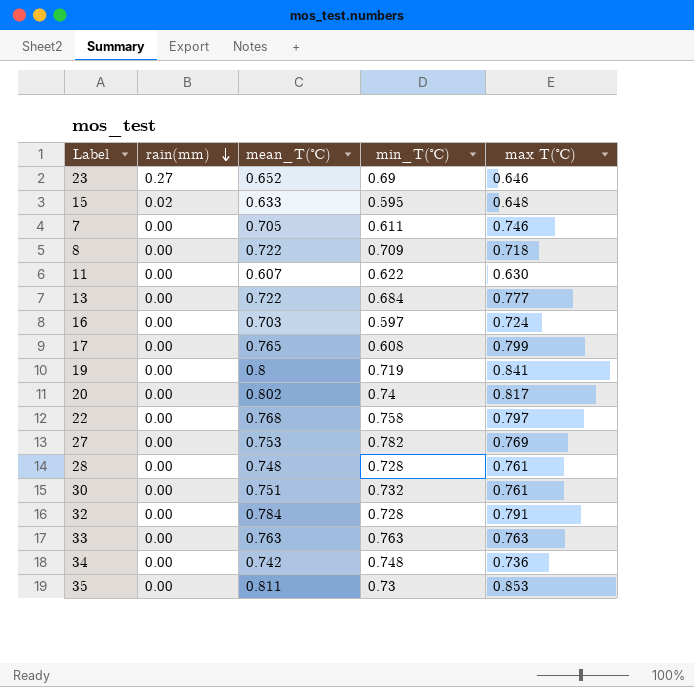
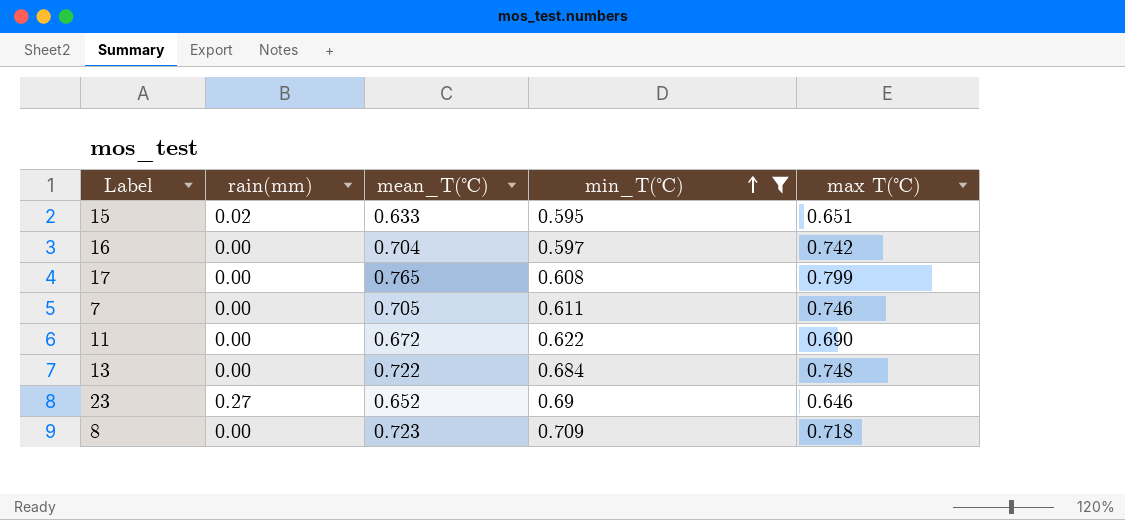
filter: none -> min_T(℃) <= 0.709
row order: rain(mm) descending -> min_T(℃) ascending
15 | max T(℃): 0.648 -> 0.651
16 | mean_T(℃): 0.703 -> 0.704
16 | max T(℃): 0.724 -> 0.742
11 | mean_T(℃): 0.607 -> 0.672
11 | max T(℃): 0.630 -> 0.690
13 | max T(℃): 0.777 -> 0.748
8 | mean_T(℃): 0.722 -> 0.723

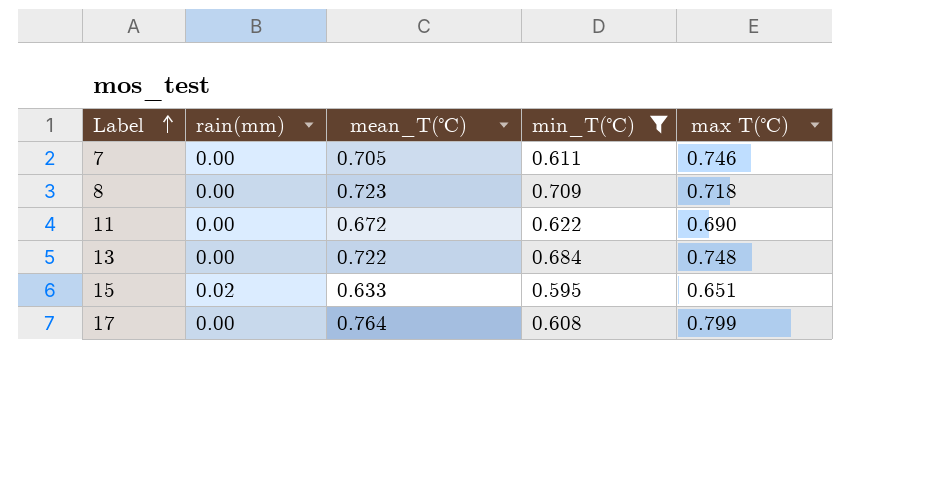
row order: min_T(℃) ascending -> Label ascending
row 16: 0.00 | 0.704 | 0.597 | 0.742 -> none
row 23: 0.27 | 0.652 | 0.69 | 0.646 -> none
17 | mean_T(℃): 0.765 -> 0.764

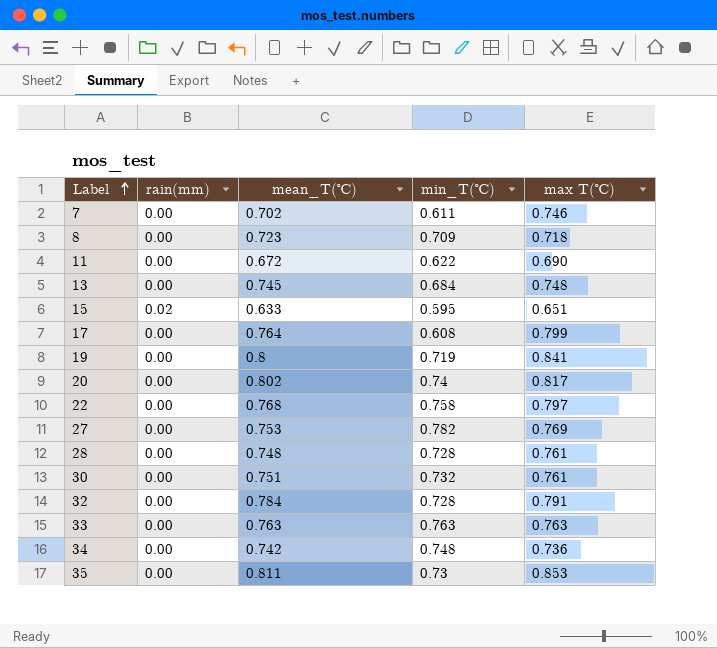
filter: min_T(℃) <= 0.709 -> none
7 | mean_T(℃): 0.705 -> 0.702
13 | mean_T(℃): 0.722 -> 0.745

